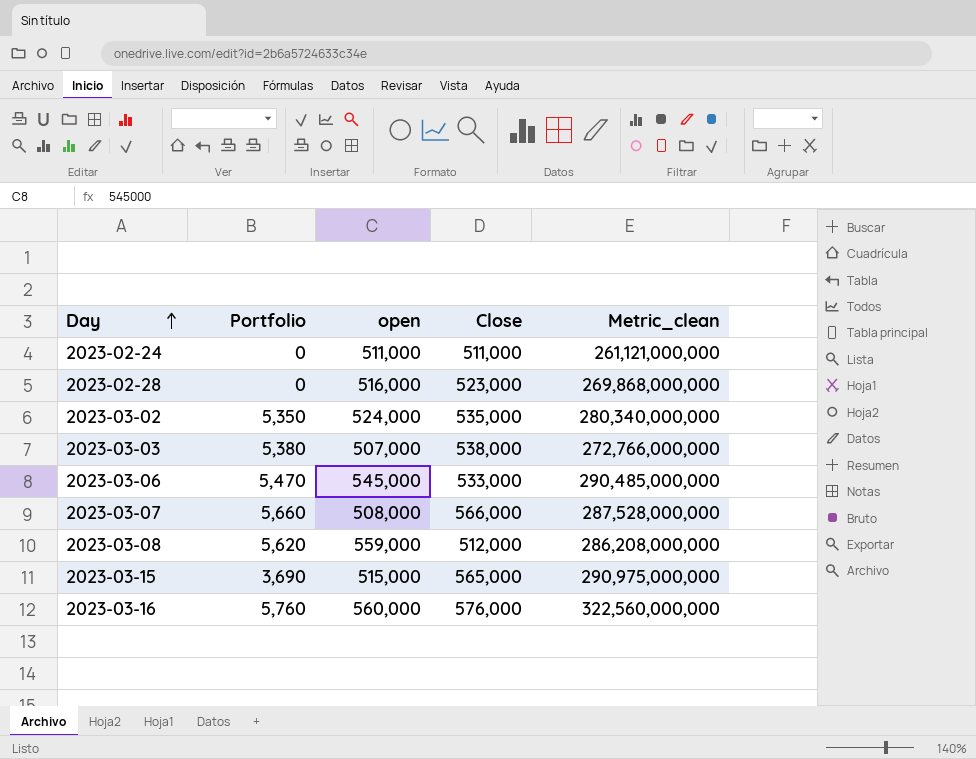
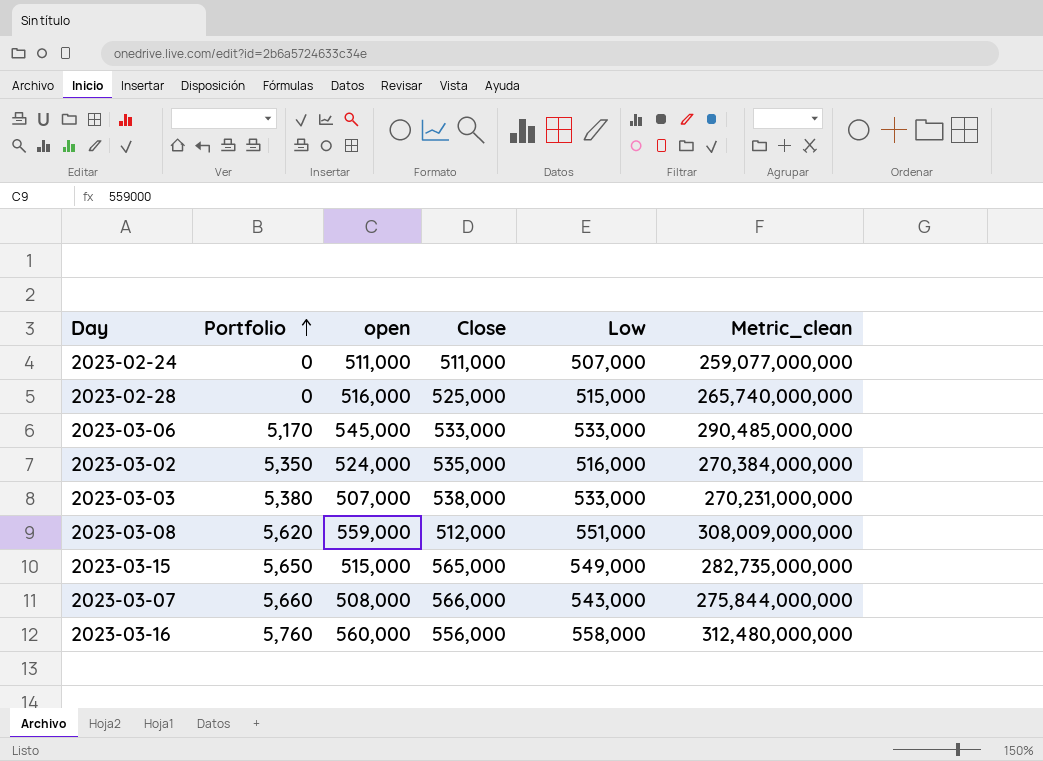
row order: Day ascending -> Portfolio ascending
column Low | position: none -> 5
column Metric_clean | formula: [open] * [Close] -> [open] * [Low]
2023-02-28 | Close: 523,000 -> 525,000
2023-03-06 | Portfolio: 5,470 -> 5,170
2023-03-15 | Portfolio: 3,690 -> 5,650
2023-03-16 | Close: 576,000 -> 556,000

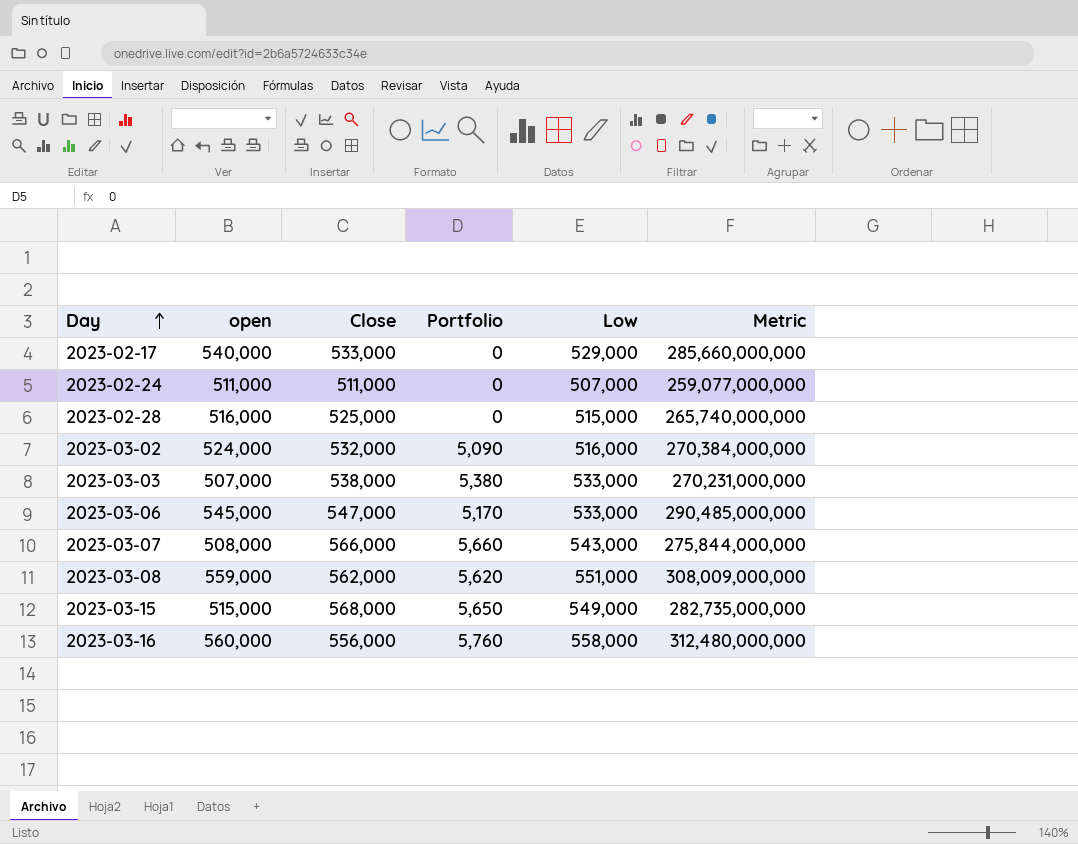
row order: Portfolio ascending -> Day ascending
column Portfolio | position: 2 -> 4
column name: Metric_clean -> Metric
row 2023-02-17: none -> 540,000 | 533,000 | 0 | 529,000 | 285,660,000,000
2023-03-02 | Close: 535,000 -> 532,000
2023-03-02 | Portfolio: 5,350 -> 5,090
2023-03-06 | Close: 533,000 -> 547,000
2023-03-08 | Close: 512,000 -> 562,000
2023-03-15 | Close: 565,000 -> 568,000

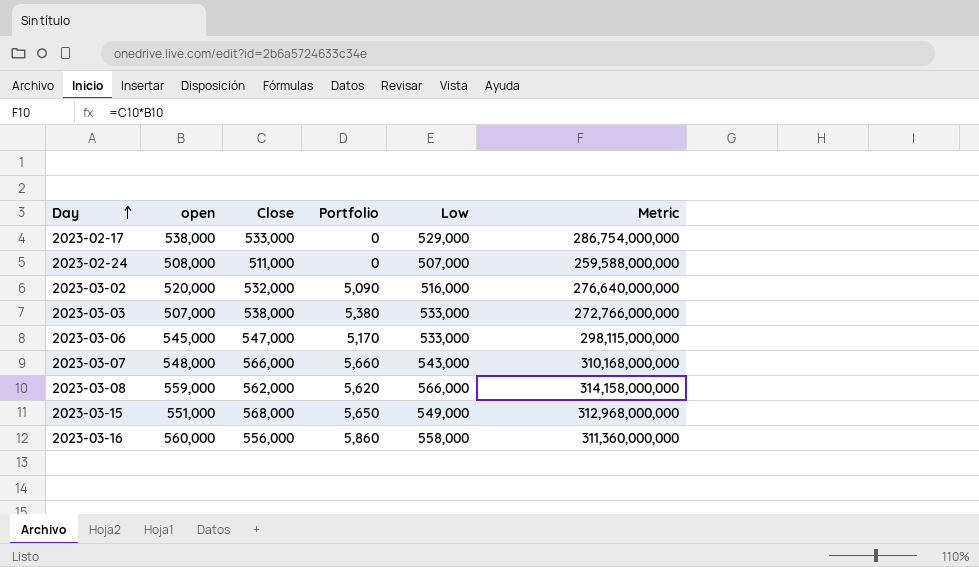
column Metric | formula: [open] * [Low] -> [open] * [Close]
row 2023-02-28: 516,000 | 525,000 | 0 | 515,000 | 265,740,000,000 -> none
2023-02-17 | open: 540,000 -> 538,000
2023-02-24 | open: 511,000 -> 508,000
2023-03-02 | open: 524,000 -> 520,000
2023-03-07 | open: 508,000 -> 548,000
2023-03-08 | Low: 551,000 -> 566,000
2023-03-15 | open: 515,000 -> 551,000
2023-03-16 | Portfolio: 5,760 -> 5,860

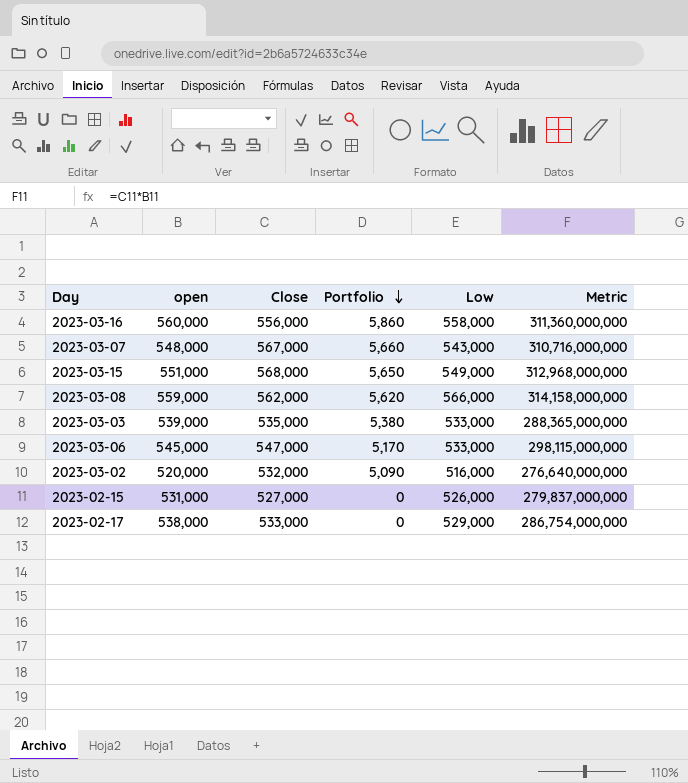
row order: Day ascending -> Portfolio descending
row 2023-02-24: 508,000 | 511,000 | 0 | 507,000 | 259,588,000,000 -> none
2023-03-07 | Close: 566,000 -> 567,000
2023-03-07 | Metric: 310,168,000,000 -> 310,716,000,000
2023-03-03 | open: 507,000 -> 539,000
2023-03-03 | Close: 538,000 -> 535,000
2023-03-03 | Metric: 272,766,000,000 -> 288,365,000,000
row 2023-02-15: none -> 531,000 | 527,000 | 0 | 526,000 | 279,837,000,000

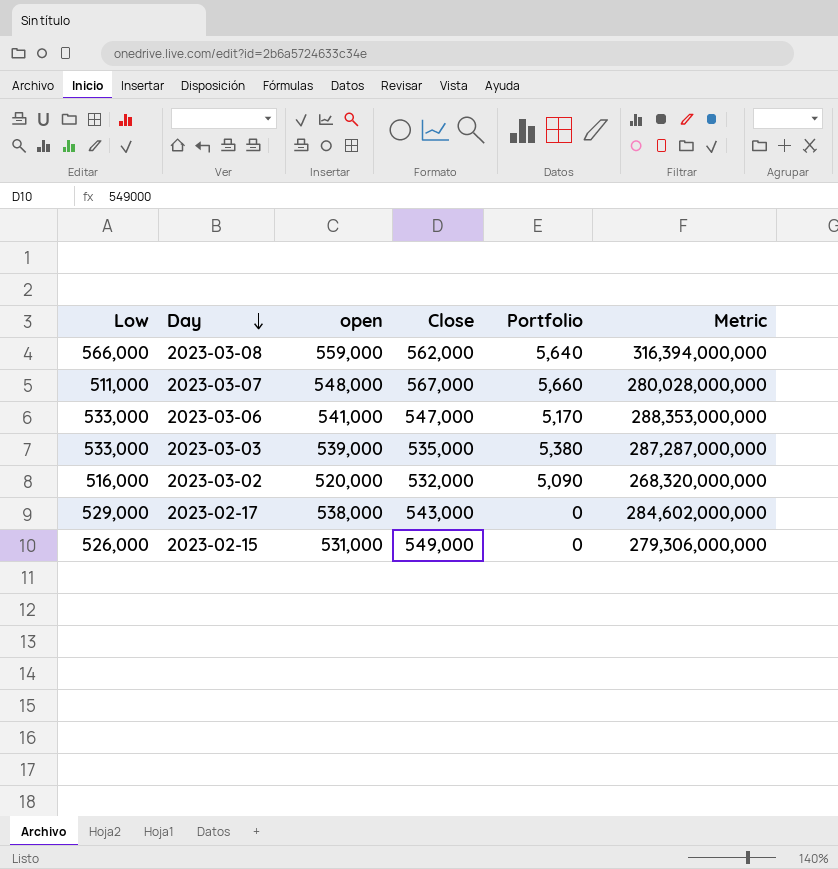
row order: Portfolio descending -> Day descending
column Low | position: 5 -> 1
column Metric | formula: [open] * [Close] -> [Low] * [open]
row 2023-03-16: 560,000 | 556,000 | 5,860 | 558,000 | 311,360,000,000 -> none
row 2023-03-15: 551,000 | 568,000 | 5,650 | 549,000 | 312,968,000,000 -> none
2023-03-08 | Portfolio: 5,620 -> 5,640
2023-03-07 | Low: 543,000 -> 511,000
2023-03-06 | open: 545,000 -> 541,000
2023-02-17 | Close: 533,000 -> 543,000
2023-02-15 | Close: 527,000 -> 549,000

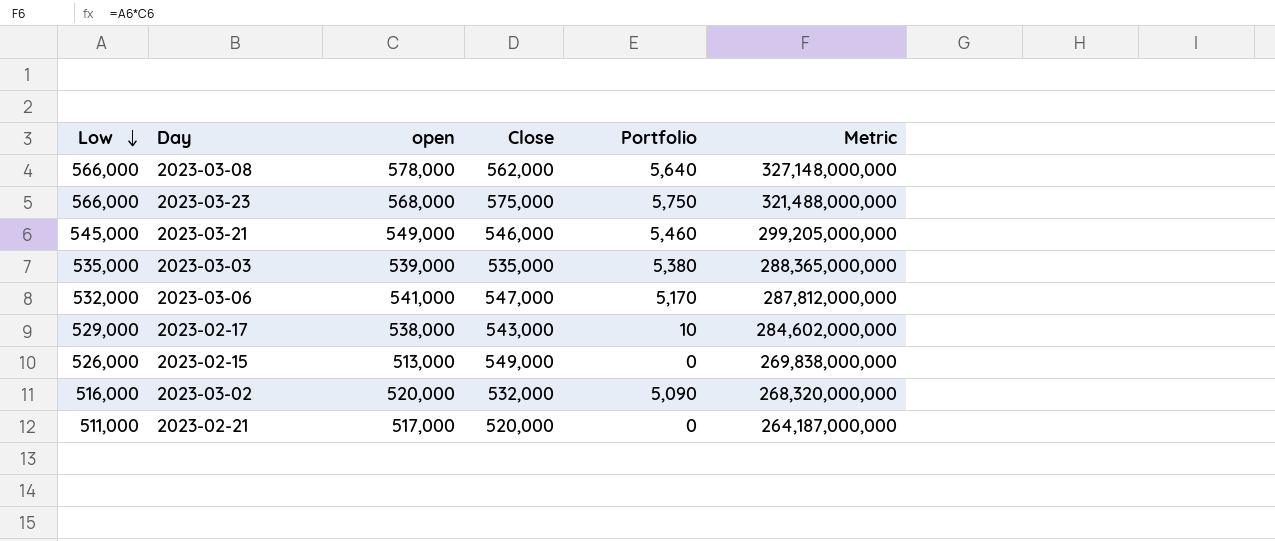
row order: Day descending -> Low descending
row 2023-03-07: 511,000 | 548,000 | 567,000 | 5,660 | 280,028,000,000 -> none
2023-03-08 | open: 559,000 -> 578,000
2023-03-08 | Metric: 316,394,000,000 -> 327,148,000,000
row 2023-03-23: none -> 566,000 | 568,000 | 575,000 | 5,750 | 321,488,000,000
row 2023-03-21: none -> 545,000 | 549,000 | 546,000 | 5,460 | 299,205,000,000
2023-03-03 | Low: 533,000 -> 535,000
2023-03-03 | Metric: 287,287,000,000 -> 288,365,000,000
2023-03-06 | Low: 533,000 -> 532,000
2023-03-06 | Metric: 288,353,000,000 -> 287,812,000,000
2023-02-17 | Portfolio: 0 -> 10
2023-02-15 | open: 531,000 -> 513,000
2023-02-15 | Metric: 279,306,000,000 -> 269,838,000,000
row 2023-02-21: none -> 511,000 | 517,000 | 520,000 | 0 | 264,187,000,000

